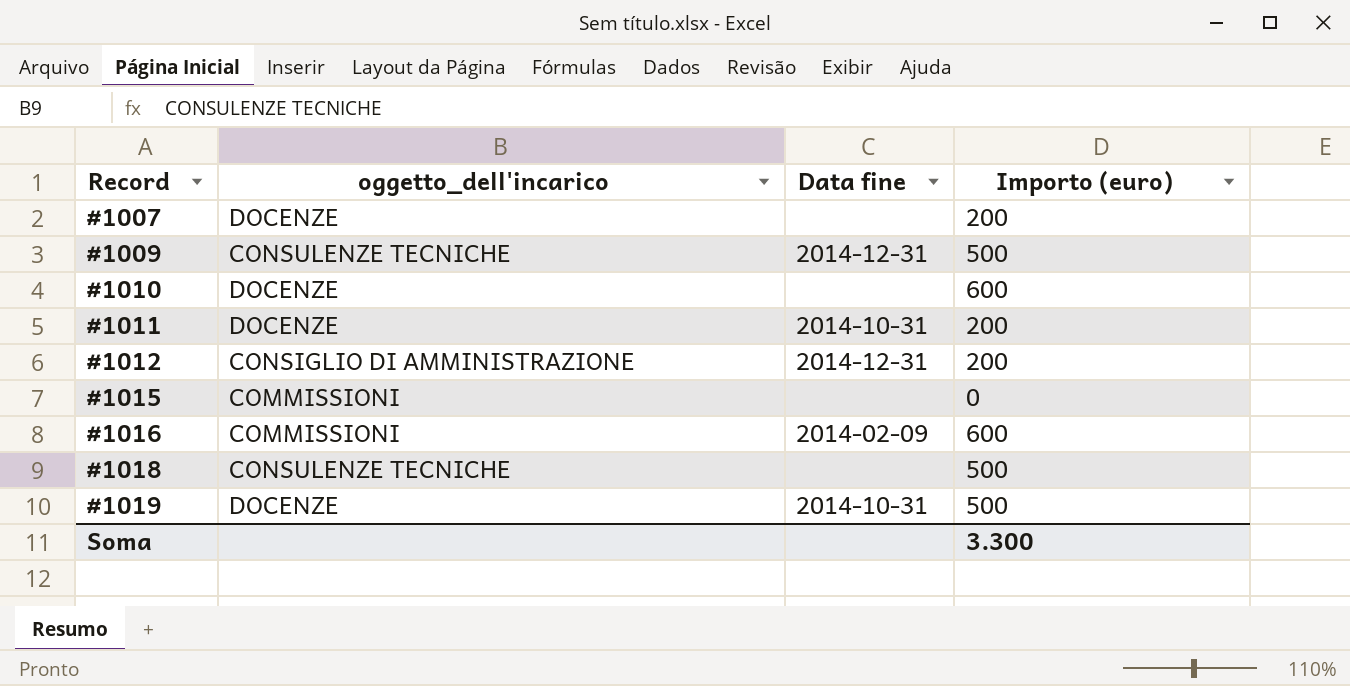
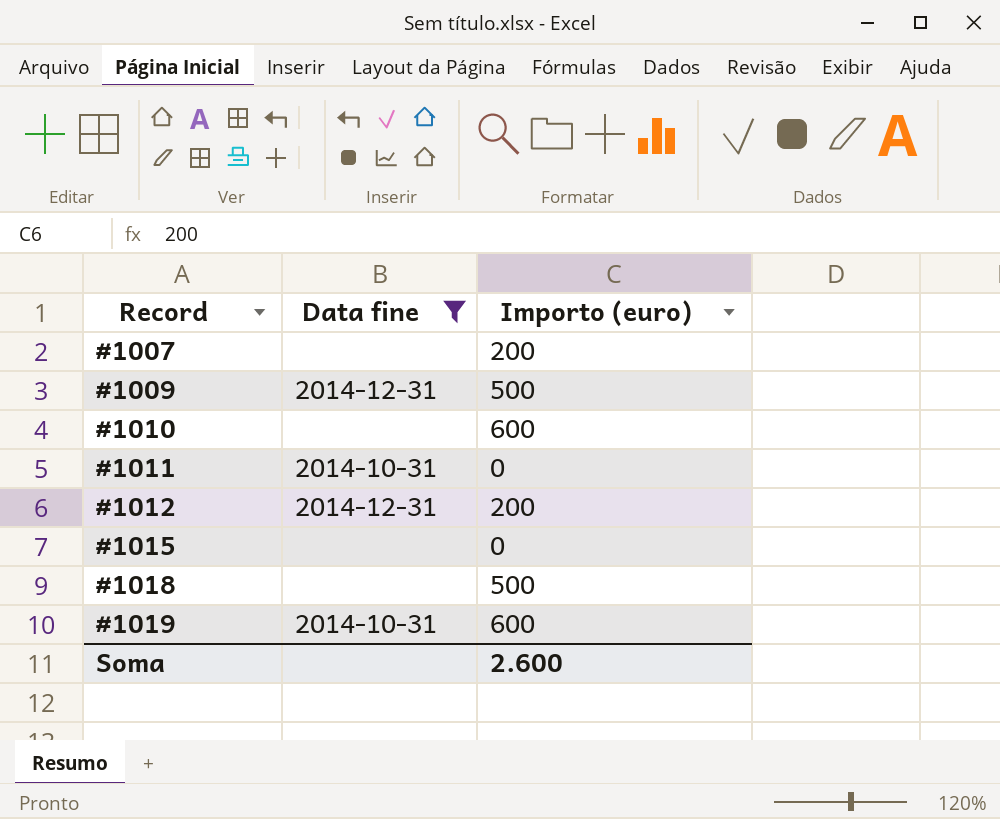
filter: none -> Data fine != 2014-02-09
column oggetto_dell'incarico | position: 2 -> none
#1011 | Importo (euro): 200 -> 0
#1019 | Importo (euro): 500 -> 600
Soma | Importo (euro): 3.300 -> 2.600

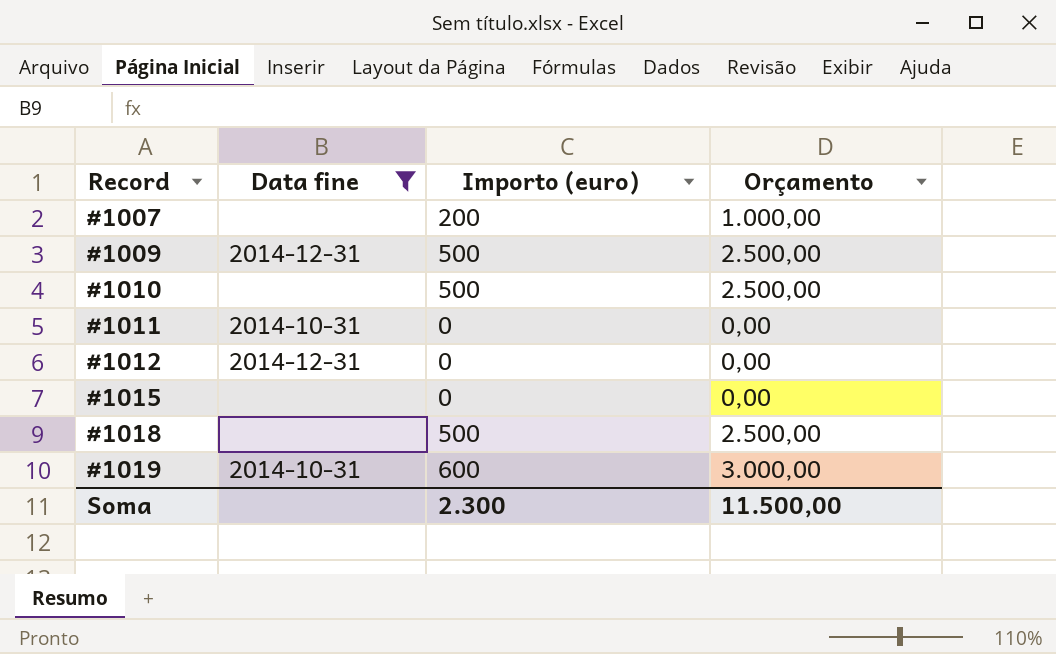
column Orçamento | formula: none -> [Importo (euro)] * 5
#1010 | Importo (euro): 600 -> 500
#1012 | Importo (euro): 200 -> 0
Soma | Importo (euro): 2.600 -> 2.300

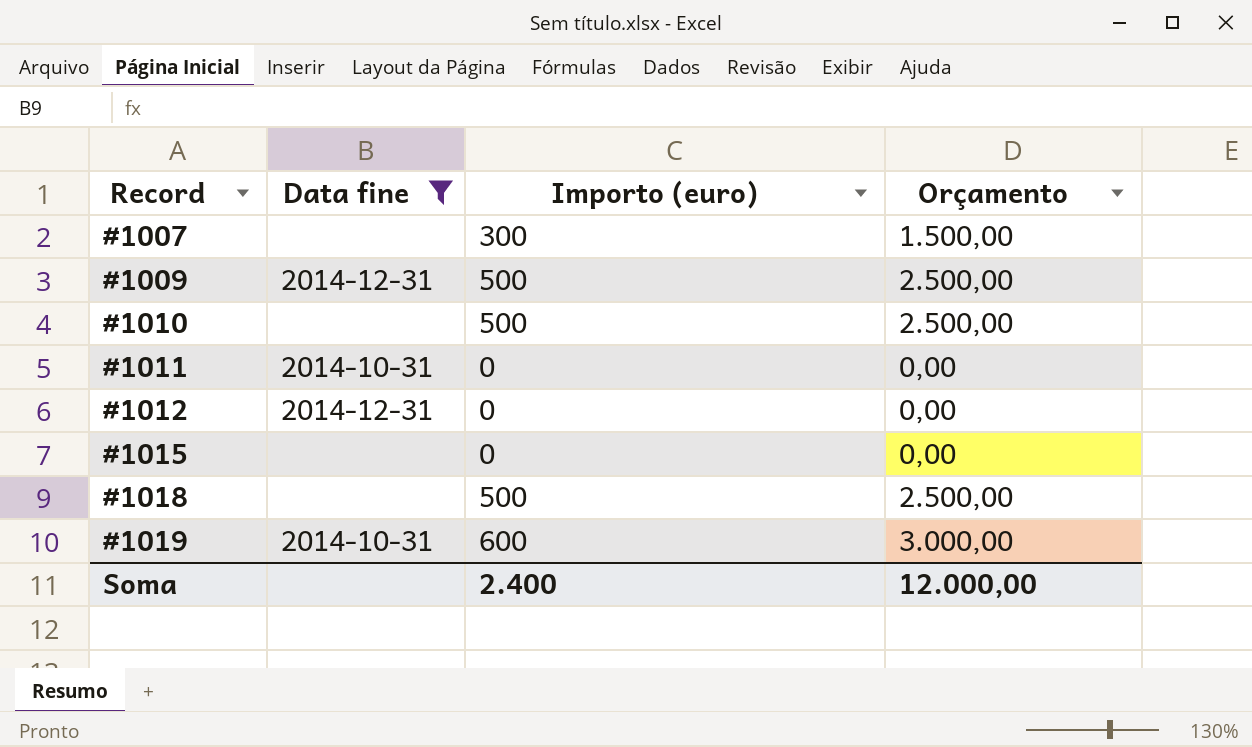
#1007 | Importo (euro): 200 -> 300
#1007 | Orçamento: 1.000,00 -> 1.500,00
Soma | Importo (euro): 2.300 -> 2.400
Soma | Orçamento: 11.500,00 -> 12.000,00

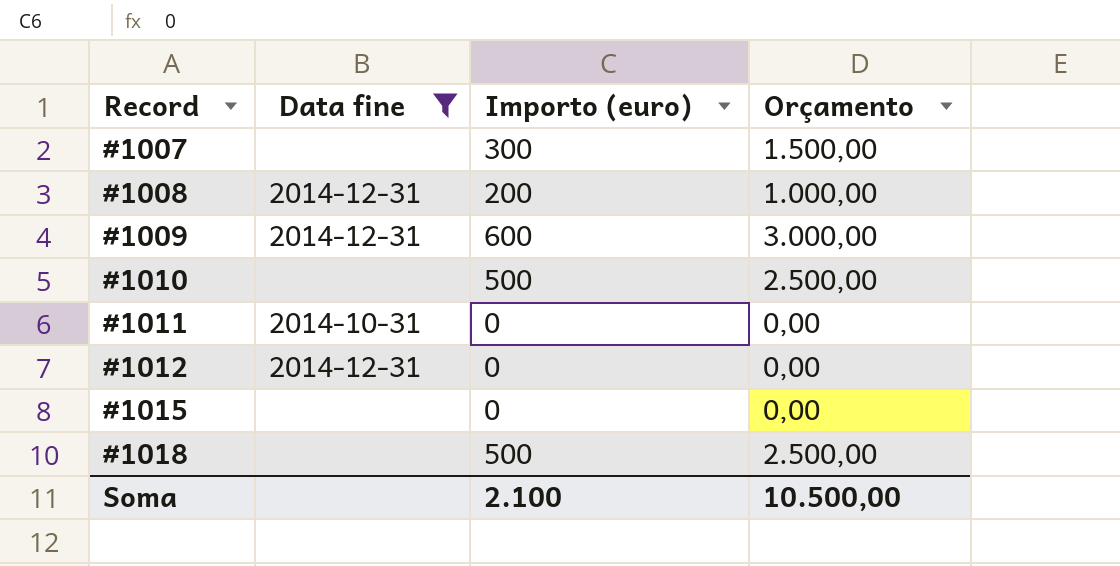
row #1019: 2014-10-31 | 600 | 3.000,00 -> none
row #1008: none -> 2014-12-31 | 200 | 1.000,00
#1009 | Importo (euro): 500 -> 600
#1009 | Orçamento: 2.500,00 -> 3.000,00
Soma | Importo (euro): 2.400 -> 2.100
Soma | Orçamento: 12.000,00 -> 10.500,00

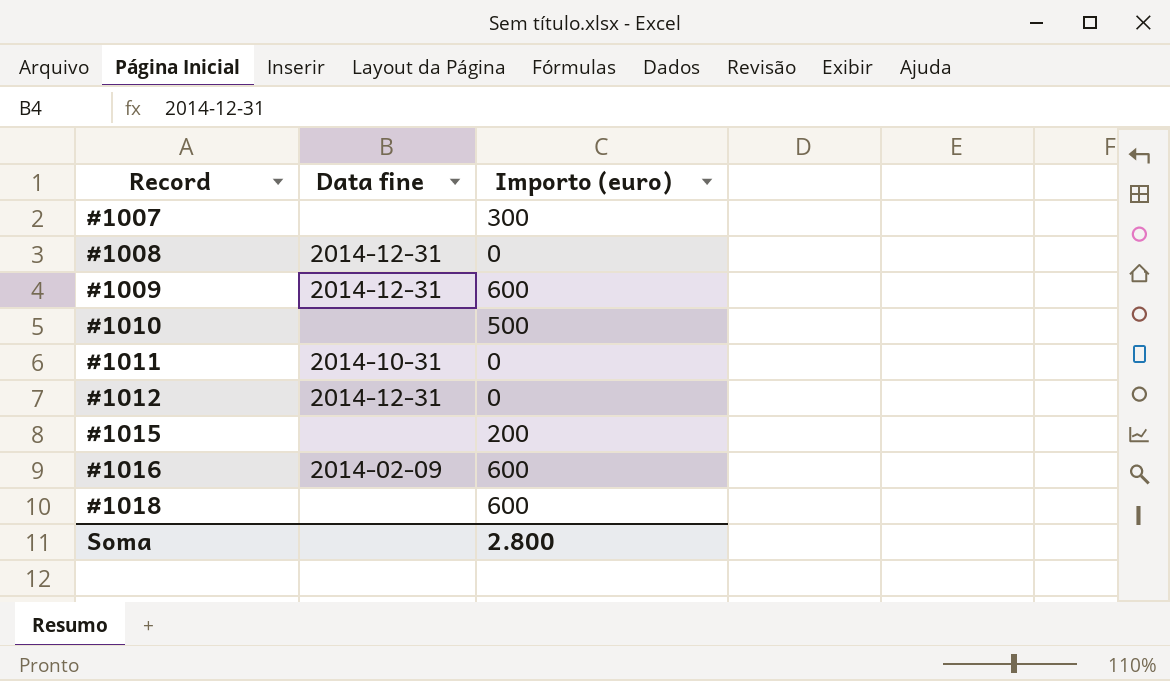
filter: Data fine != 2014-02-09 -> none
column Orçamento | formula: [Importo (euro)] * 5 -> none
#1008 | Importo (euro): 200 -> 0
#1015 | Importo (euro): 0 -> 200
#1018 | Importo (euro): 500 -> 600
Soma | Importo (euro): 2.100 -> 2.800

